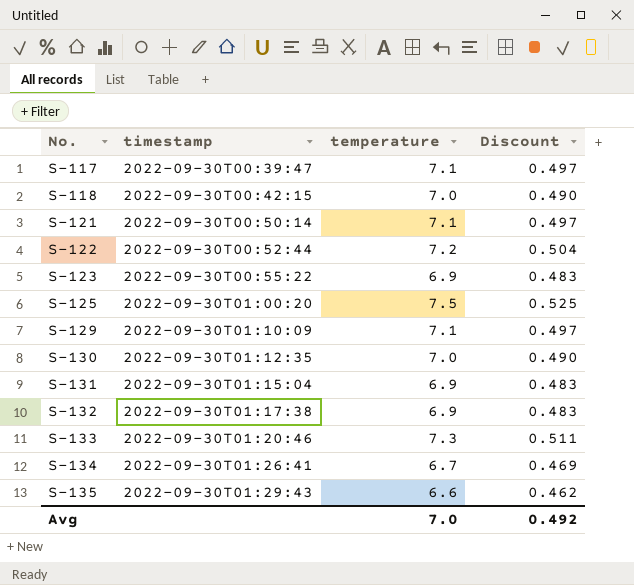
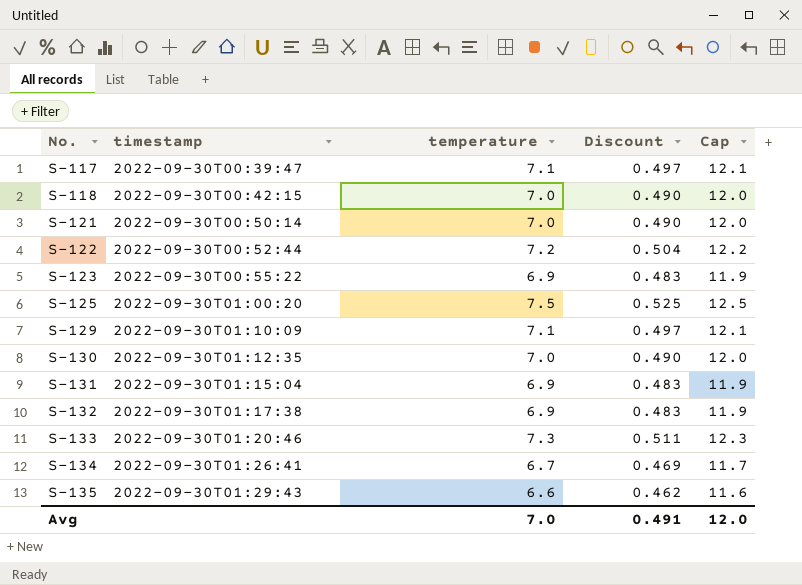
column Cap | formula: none -> [temperature] + 5
S-121 | temperature: 7.1 -> 7.0
S-121 | Discount: 0.497 -> 0.490
Avg | Discount: 0.492 -> 0.491

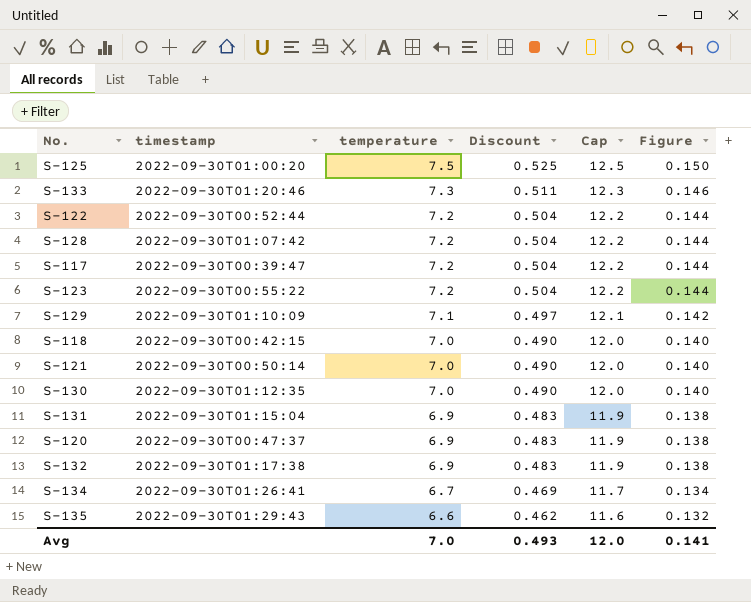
row order: No. ascending -> temperature descending
column Figure | formula: none -> [temperature] * 0.02
row S-128: none -> 2022-09-30T01:07:42 | 7.2 | 0.504 | 12.2 | 0.144
S-117 | temperature: 7.1 -> 7.2
S-117 | Discount: 0.497 -> 0.504
S-117 | Cap: 12.1 -> 12.2
S-123 | temperature: 6.9 -> 7.2
S-123 | Discount: 0.483 -> 0.504
S-123 | Cap: 11.9 -> 12.2
row S-120: none -> 2022-09-30T00:47:37 | 6.9 | 0.483 | 11.9 | 0.138
Avg | Discount: 0.491 -> 0.493

